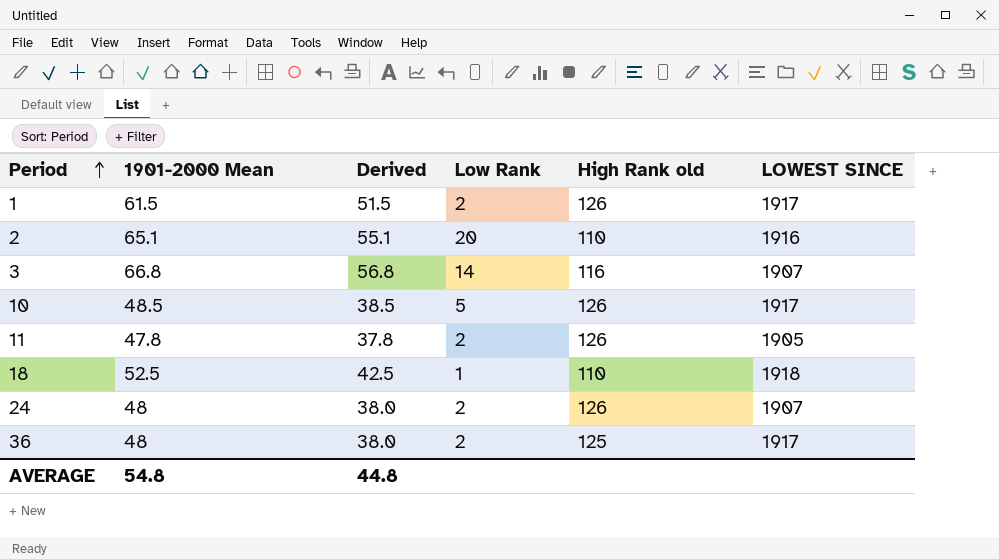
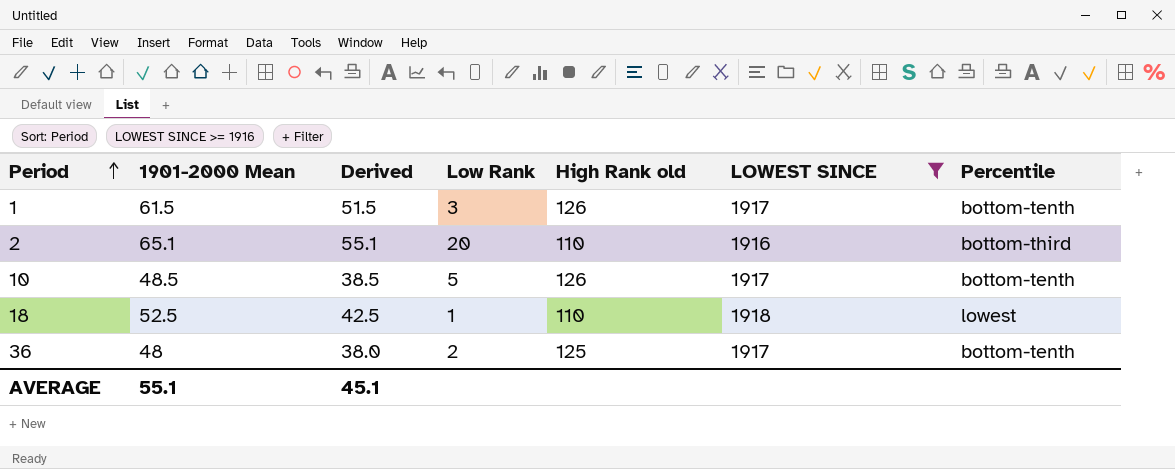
filter: none -> LOWEST SINCE >= 1916
column Percentile | position: none -> 7
1 | Low Rank: 2 -> 3
AVERAGE | 1901-2000 Mean: 54.8 -> 55.1
AVERAGE | Derived: 44.8 -> 45.1

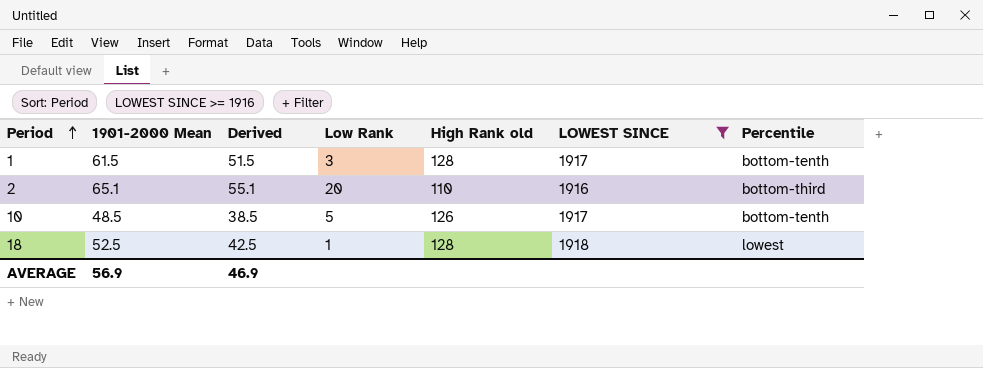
row 36: 48 | 38.0 | 2 | 125 | 1917 | bottom-tenth -> none
1 | High Rank old: 126 -> 128
18 | High Rank old: 110 -> 128
AVERAGE | 1901-2000 Mean: 55.1 -> 56.9
AVERAGE | Derived: 45.1 -> 46.9

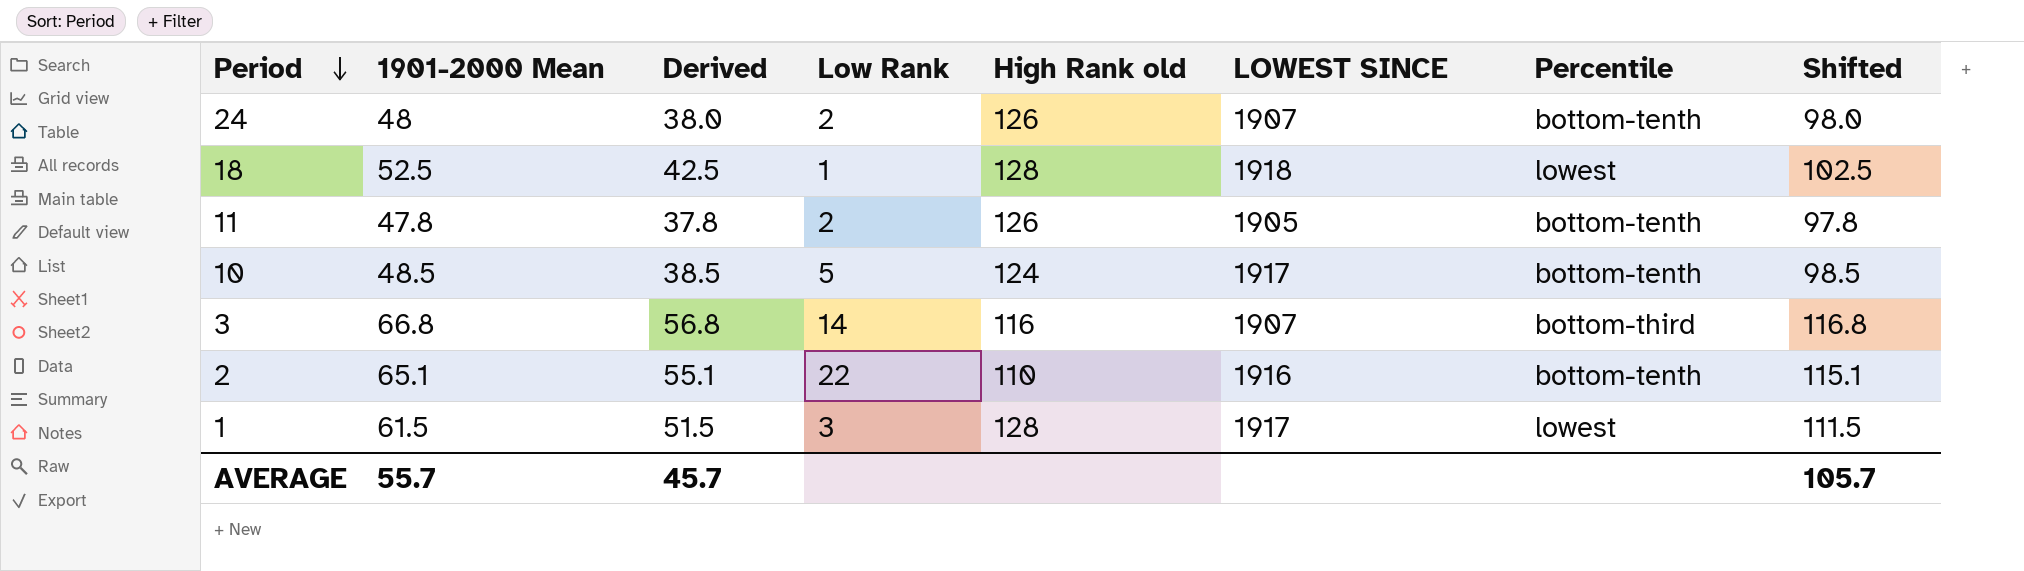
filter: LOWEST SINCE >= 1916 -> none
row order: Period ascending -> Period descending
column Shifted | formula: none -> [1901-2000 Mean] + 50
10 | High Rank old: 126 -> 124
2 | Low Rank: 20 -> 22
2 | Percentile: bottom-third -> bottom-tenth
1 | Percentile: bottom-tenth -> lowest
AVERAGE | 1901-2000 Mean: 56.9 -> 55.7
AVERAGE | Derived: 46.9 -> 45.7

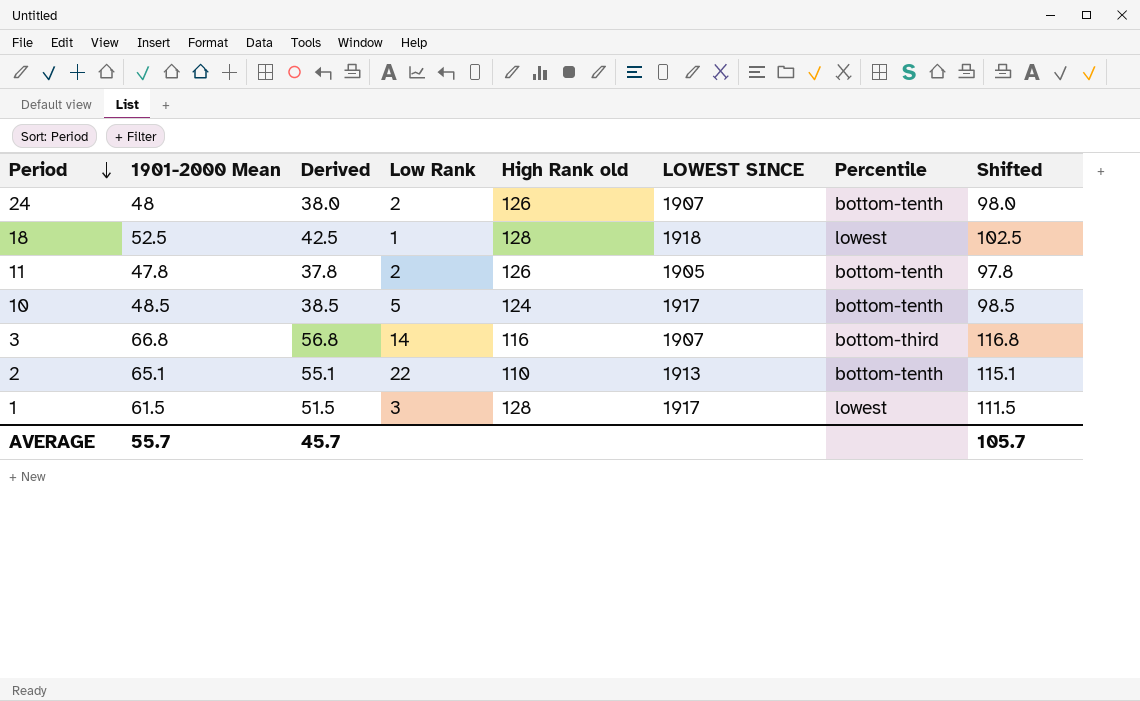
2 | LOWEST SINCE: 1916 -> 1913

